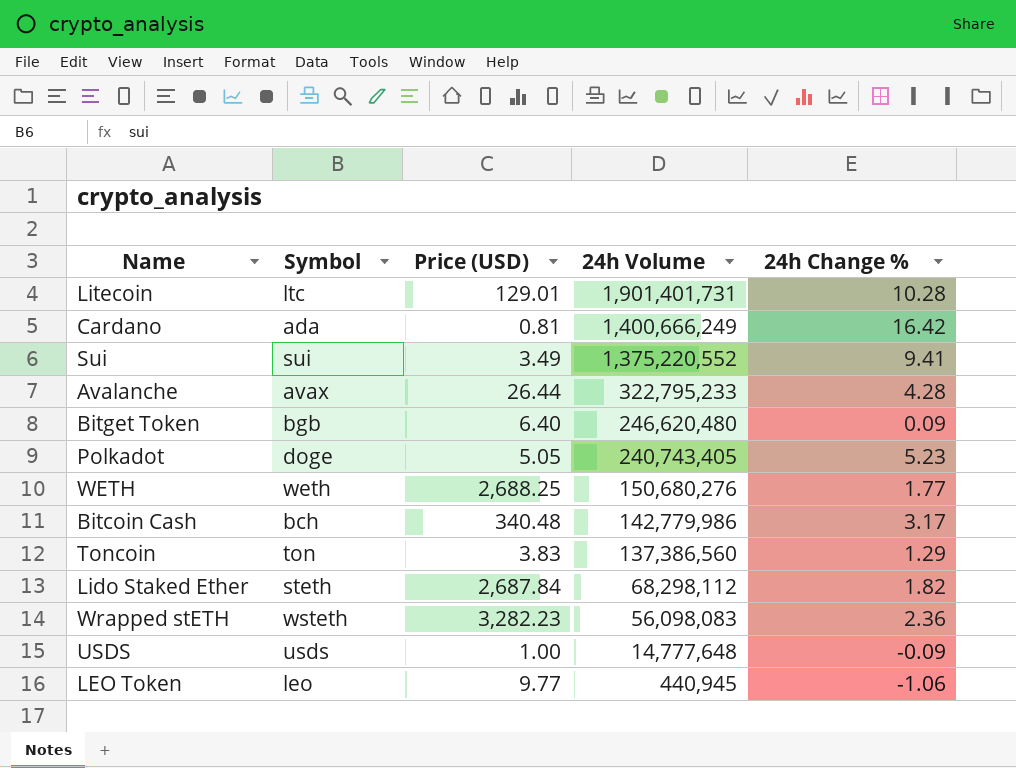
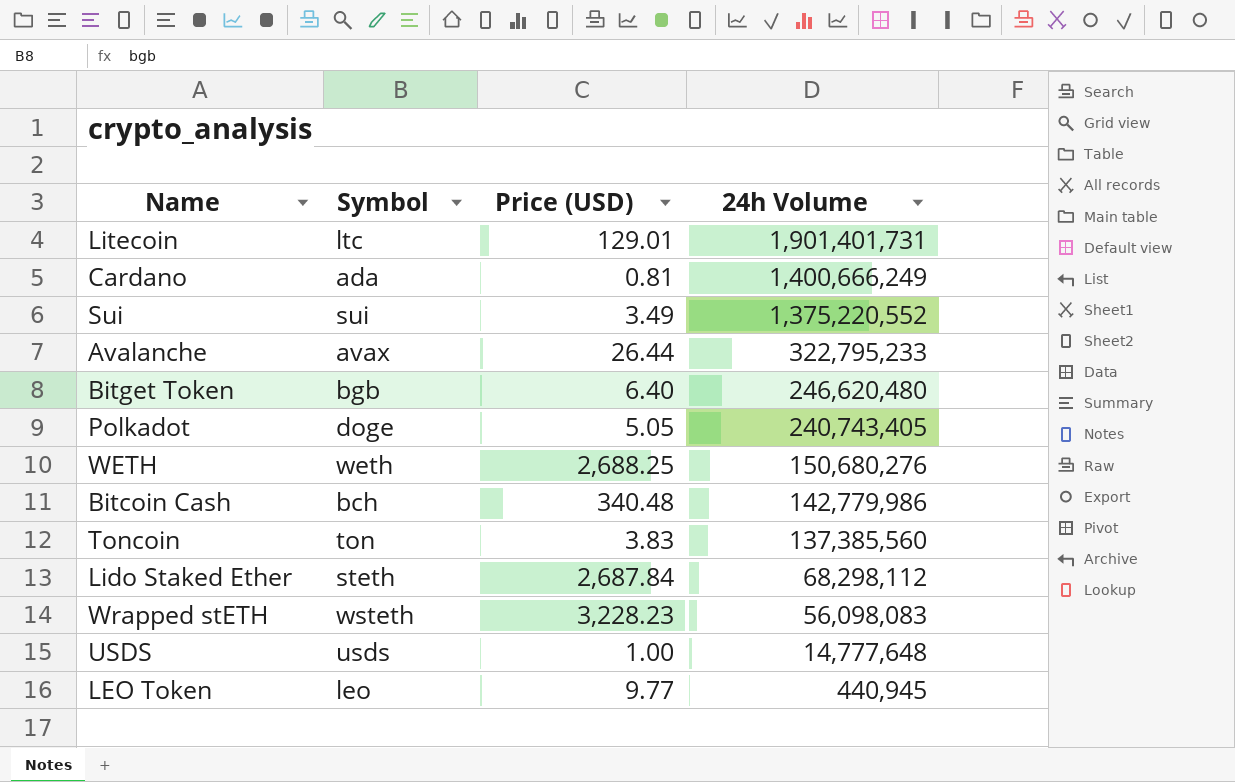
column 24h Change % | position: 5 -> none
Toncoin | 24h Volume: 137,386,560 -> 137,385,560
Wrapped stETH | Price (USD): 3,282.23 -> 3,228.23

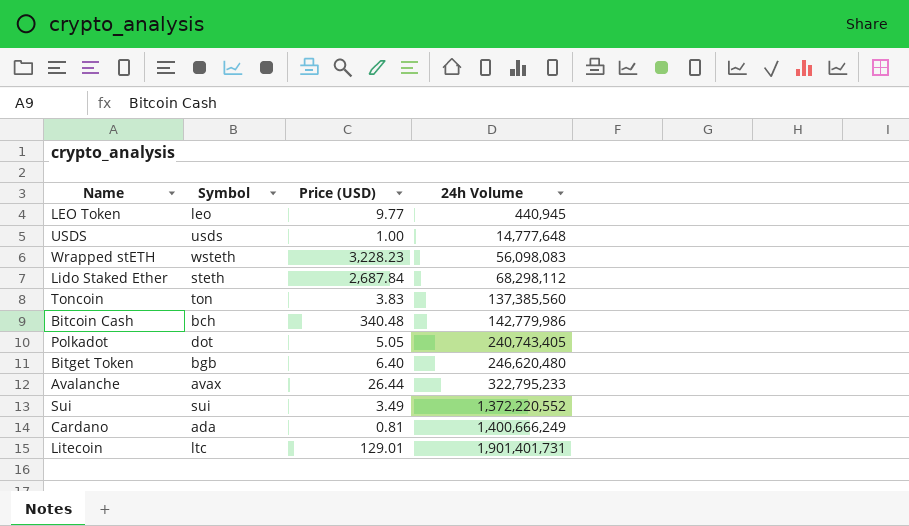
row order: 24h Volume descending -> 24h Volume ascending
row WETH: weth | 2,688.25 | 150,680,276 -> none
Polkadot | Symbol: doge -> dot
Sui | 24h Volume: 1,375,220,552 -> 1,372,220,552

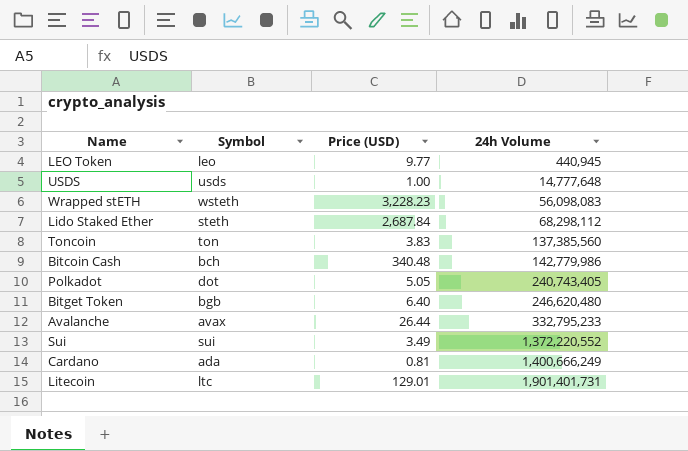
Avalanche | 24h Volume: 322,795,233 -> 332,795,233

